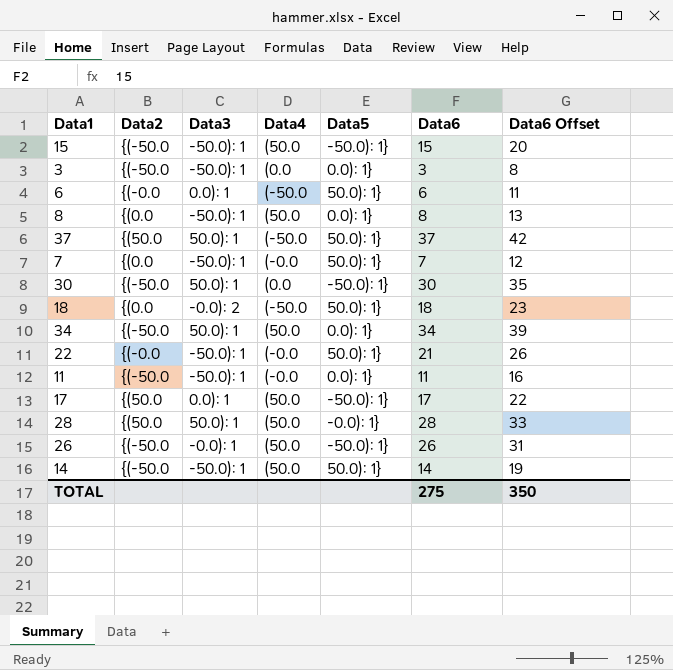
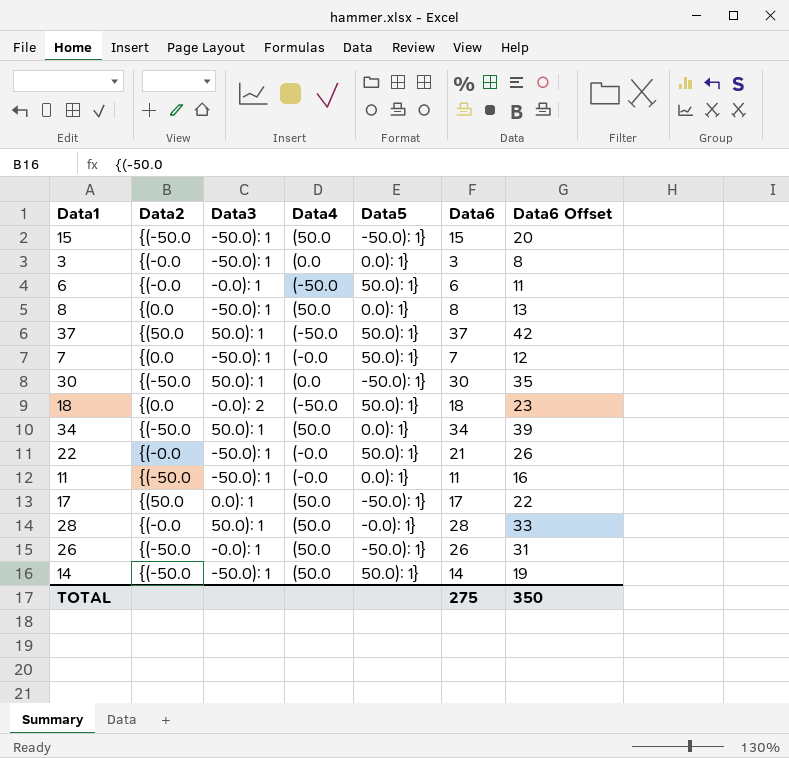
3 | Data2: {(-50.0 -> {(-0.0
6 | Data3: 0.0): 1 -> -0.0): 1
28 | Data2: {(50.0 -> {(-0.0

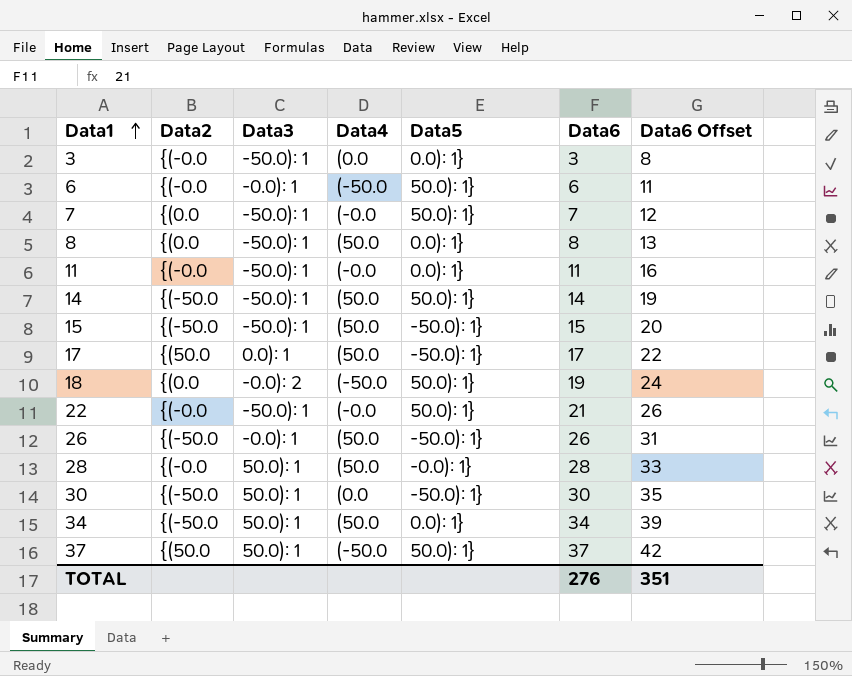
row order: none -> Data1 ascending
11 | Data2: {(-50.0 -> {(-0.0
18 | Data6: 18 -> 19
18 | Data6 Offset: 23 -> 24
TOTAL | Data6: 275 -> 276
TOTAL | Data6 Offset: 350 -> 351

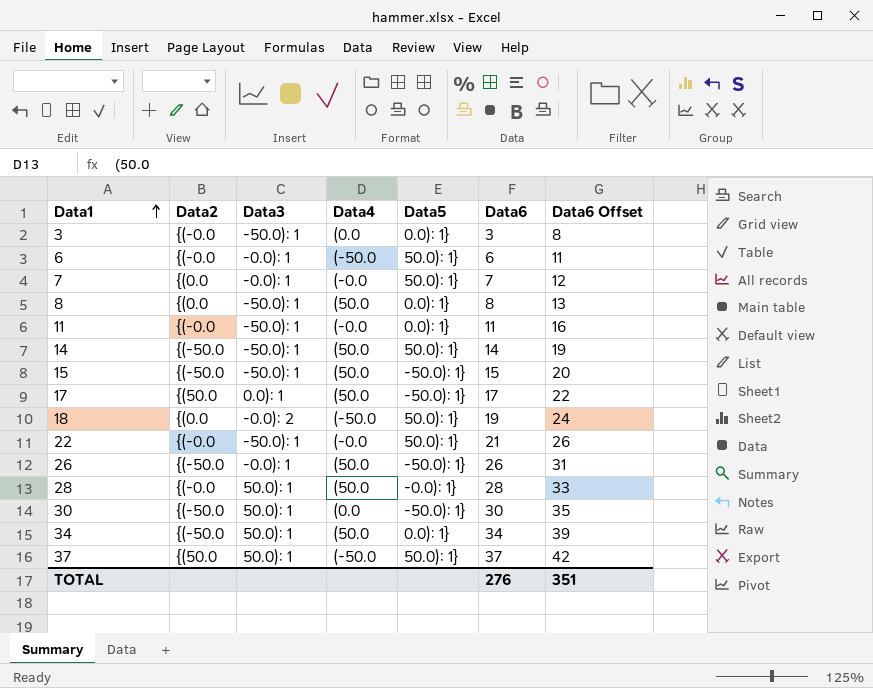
7 | Data3: -50.0): 1 -> -0.0): 1

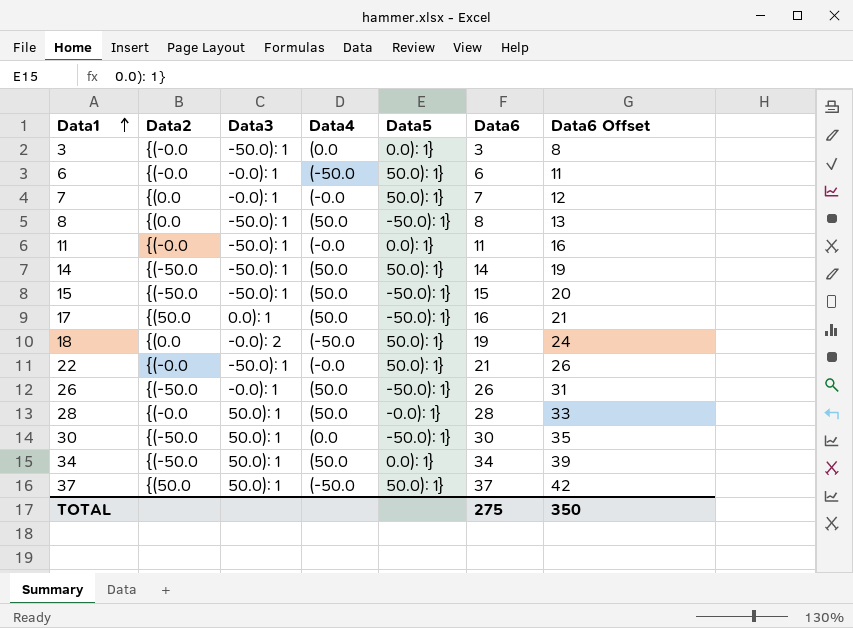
8 | Data5: 0.0): 1} -> -50.0): 1}
17 | Data6: 17 -> 16
17 | Data6 Offset: 22 -> 21
TOTAL | Data6: 276 -> 275
TOTAL | Data6 Offset: 351 -> 350

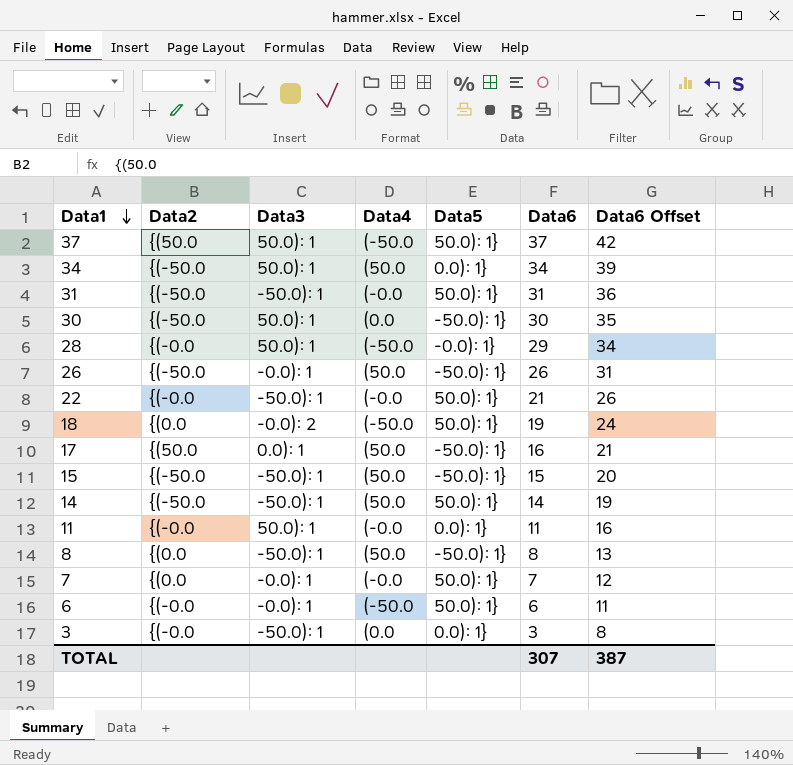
row order: Data1 ascending -> Data1 descending
row 31: none -> {(-50.0 | -50.0): 1 | (-0.0 | 50.0): 1} | 31 | 36
28 | Data4: (50.0 -> (-50.0
28 | Data6: 28 -> 29
28 | Data6 Offset: 33 -> 34
11 | Data3: -50.0): 1 -> 50.0): 1
TOTAL | Data6: 275 -> 307
TOTAL | Data6 Offset: 350 -> 387

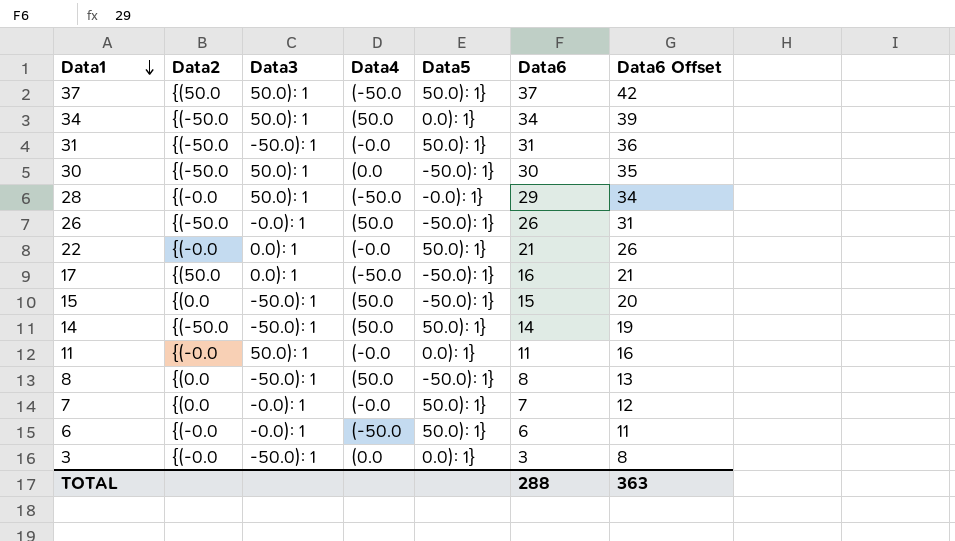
row 18: {(0.0 | -0.0): 2 | (-50.0 | 50.0): 1} | 19 | 24 -> none
22 | Data3: -50.0): 1 -> 0.0): 1
17 | Data4: (50.0 -> (-50.0
15 | Data2: {(-50.0 -> {(0.0
TOTAL | Data6: 307 -> 288
TOTAL | Data6 Offset: 387 -> 363

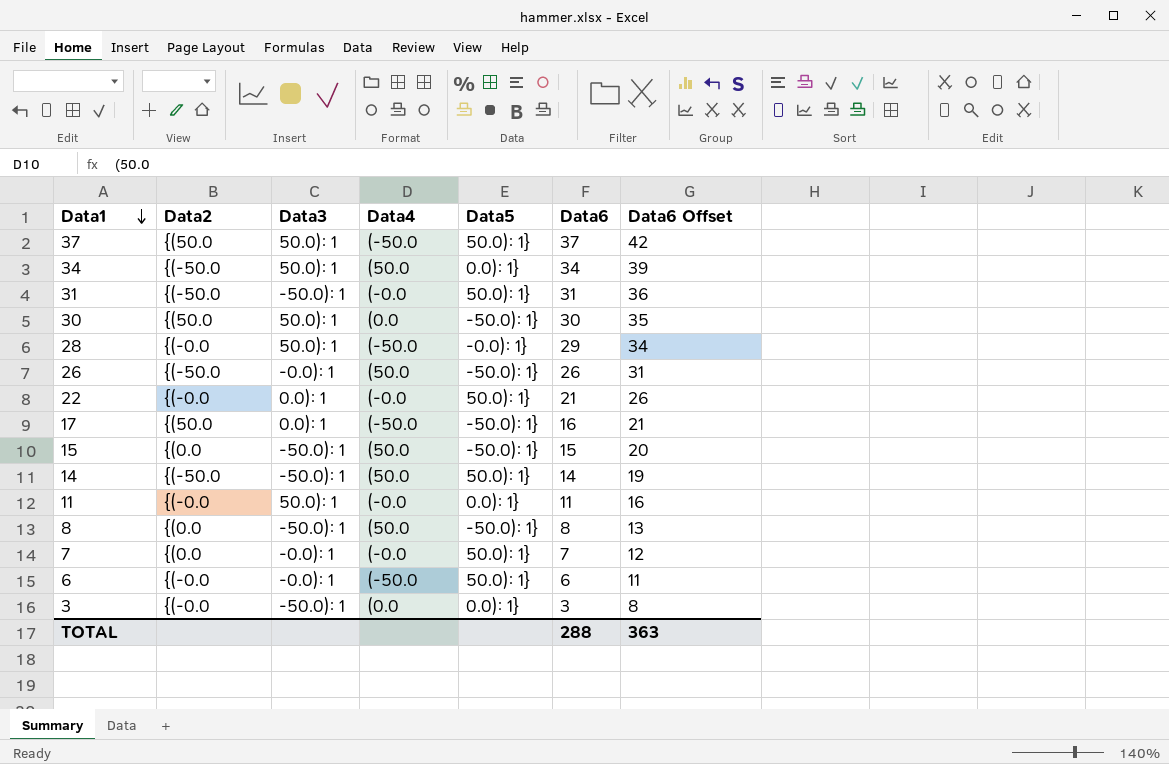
30 | Data2: {(-50.0 -> {(50.0

